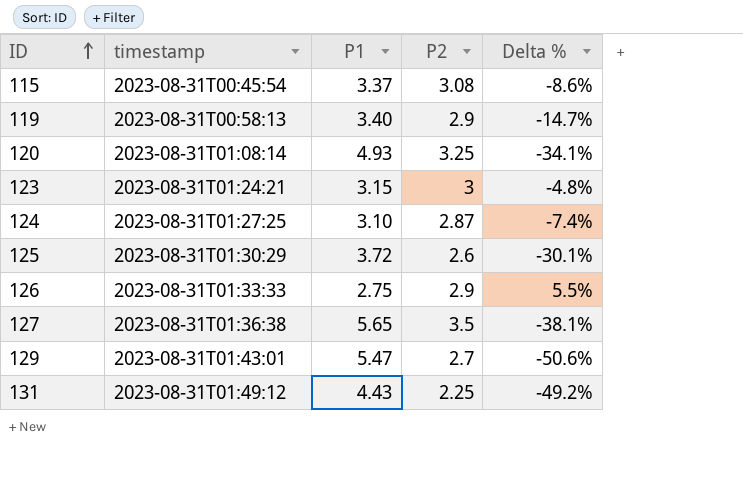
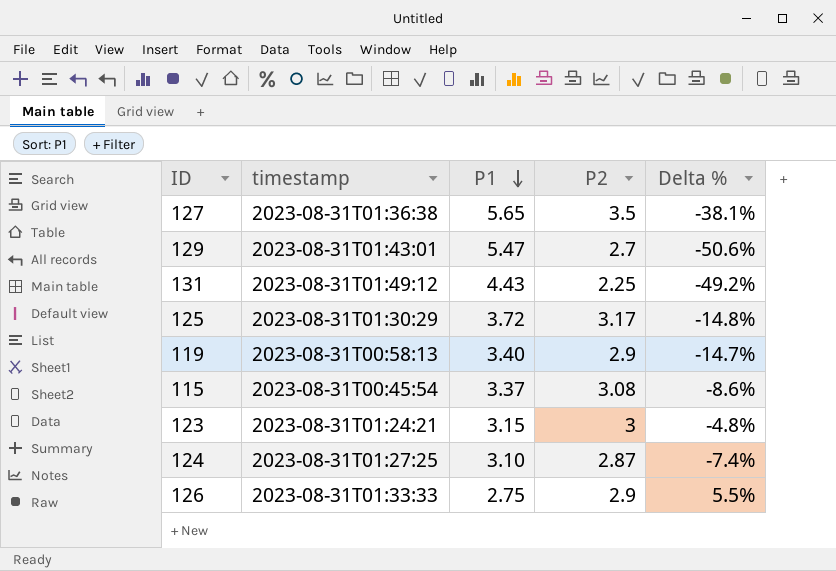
row order: ID ascending -> P1 descending
row 120: 2023-08-31T01:08:14 | 4.93 | 3.25 | -34.1% -> none
125 | P2: 2.6 -> 3.17
125 | Delta %: -30.1% -> -14.8%

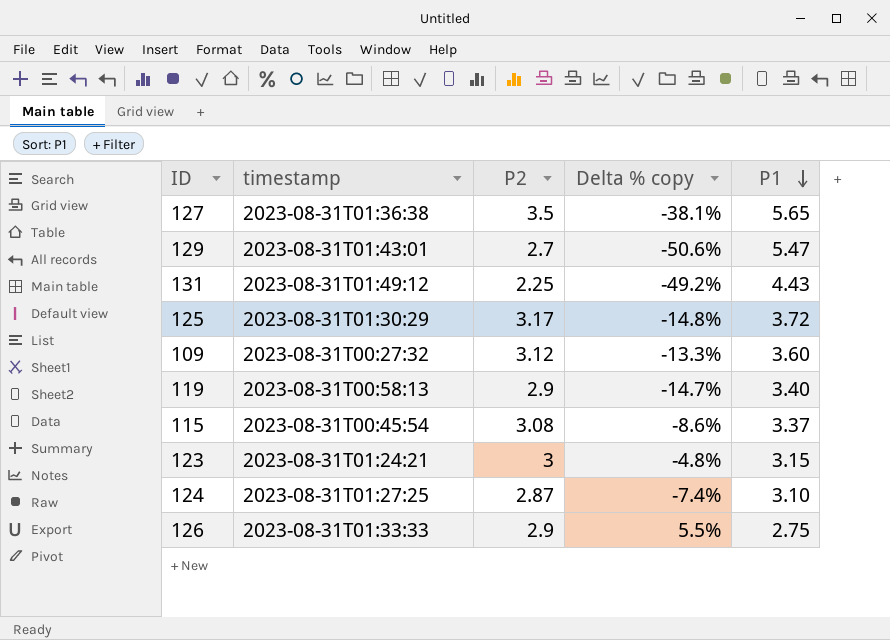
column name: Delta % -> Delta % copy
column P1 | position: 3 -> 5
row 109: none -> 2023-08-31T00:27:32 | 3.12 | -13.3% | 3.60

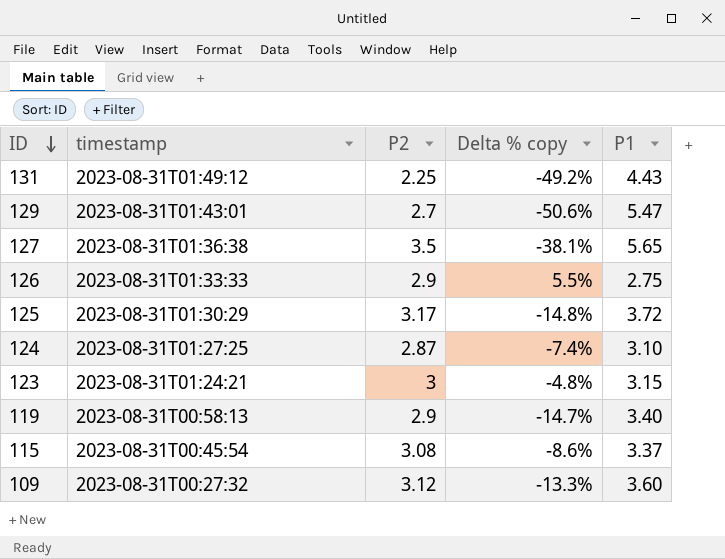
row order: P1 descending -> ID descending

